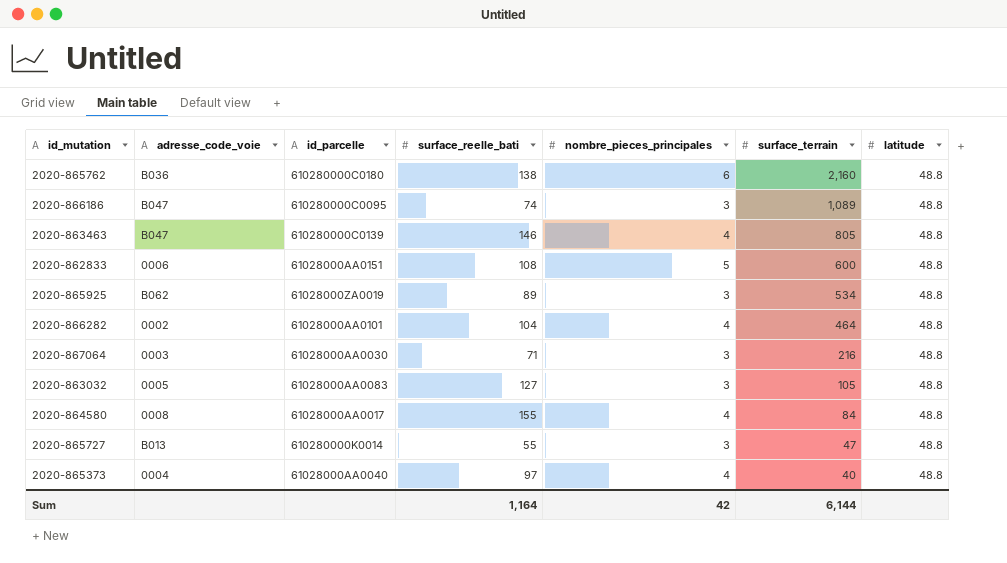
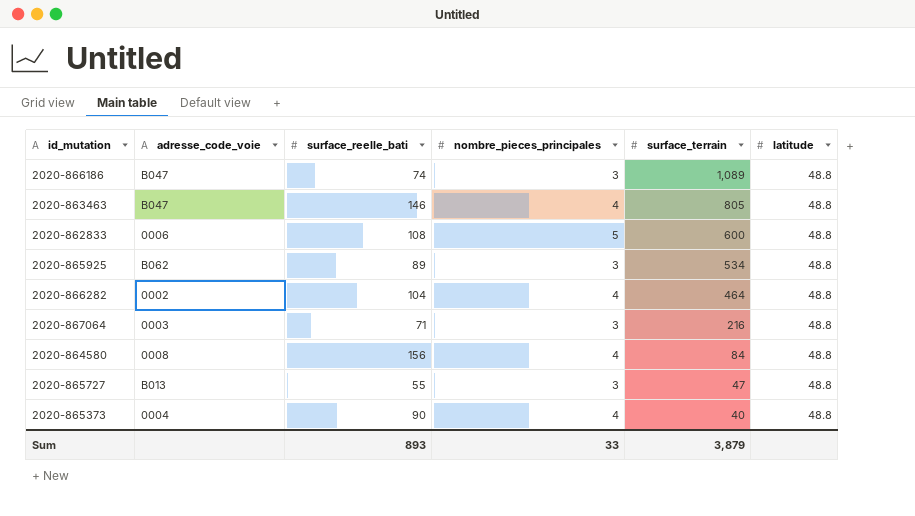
column id_parcelle | position: 3 -> none
row 2020-865762: B036 | 610280000C0180 | 138 | 6 | 2,160 | 48.8 -> none
row 2020-863032: 0005 | 61028000AA0083 | 127 | 3 | 105 | 48.8 -> none
2020-864580 | surface_reelle_bati: 155 -> 156
2020-865373 | surface_reelle_bati: 97 -> 90
Sum | surface_reelle_bati: 1,164 -> 893
Sum | nombre_pieces_principales: 42 -> 33
Sum | surface_terrain: 6,144 -> 3,879

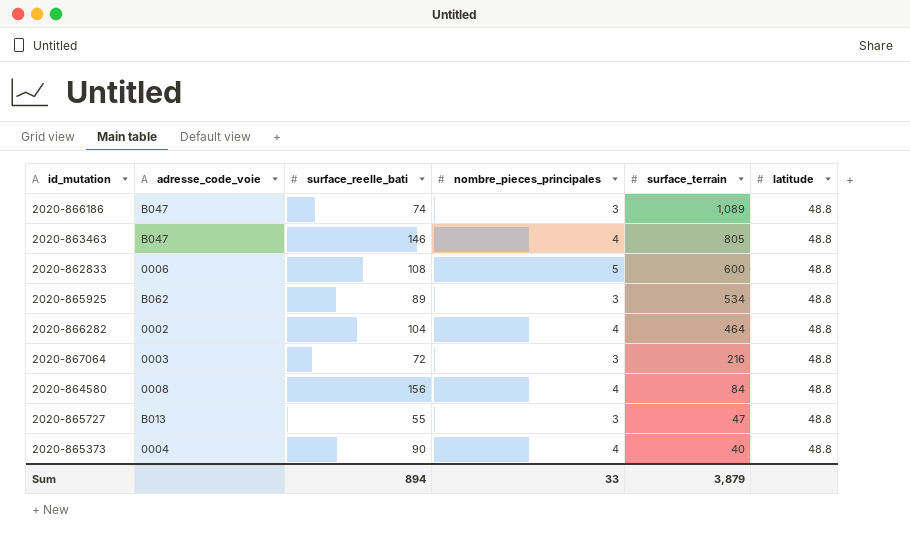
2020-867064 | surface_reelle_bati: 71 -> 72
Sum | surface_reelle_bati: 893 -> 894

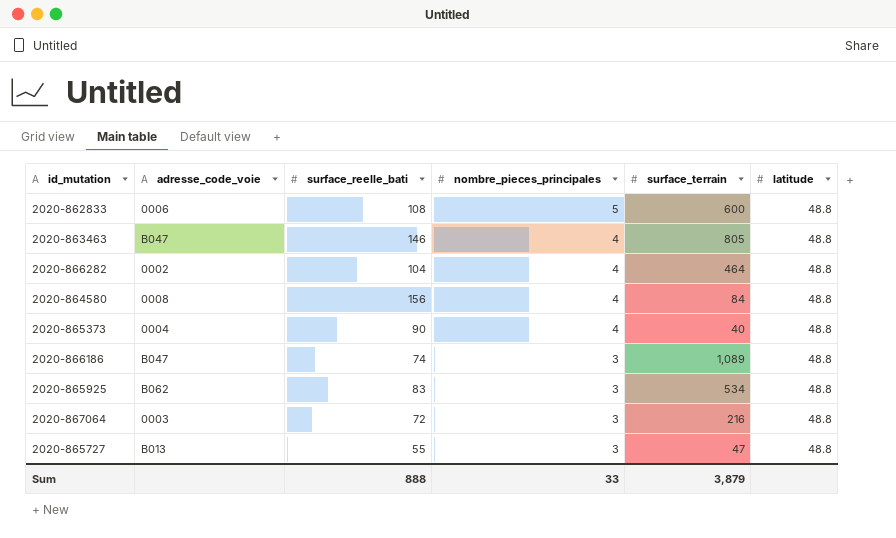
row order: surface_terrain descending -> nombre_pieces_principales descending
2020-865925 | surface_reelle_bati: 89 -> 83
Sum | surface_reelle_bati: 894 -> 888

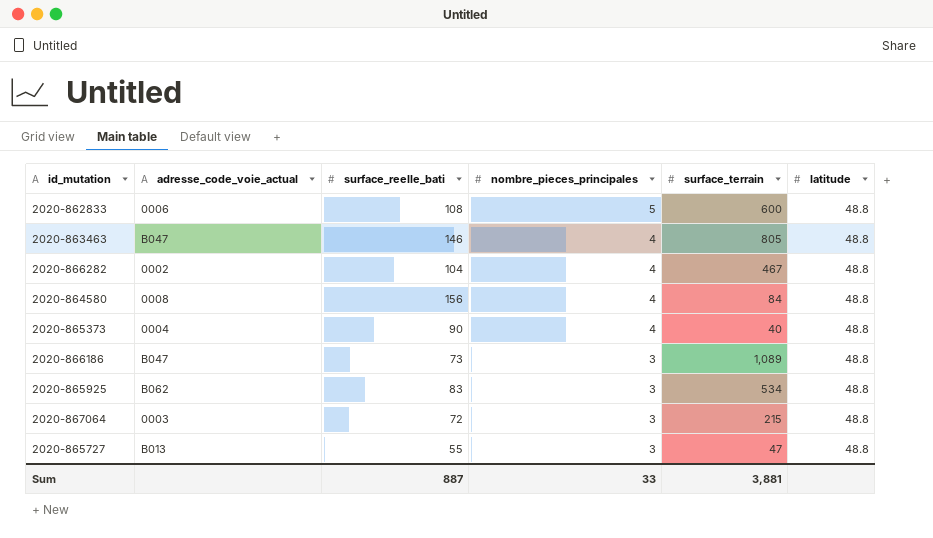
column name: adresse_code_voie -> adresse_code_voie_actual
2020-866282 | surface_terrain: 464 -> 467
2020-866186 | surface_reelle_bati: 74 -> 73
2020-867064 | surface_terrain: 216 -> 215
Sum | surface_reelle_bati: 888 -> 887
Sum | surface_terrain: 3,879 -> 3,881

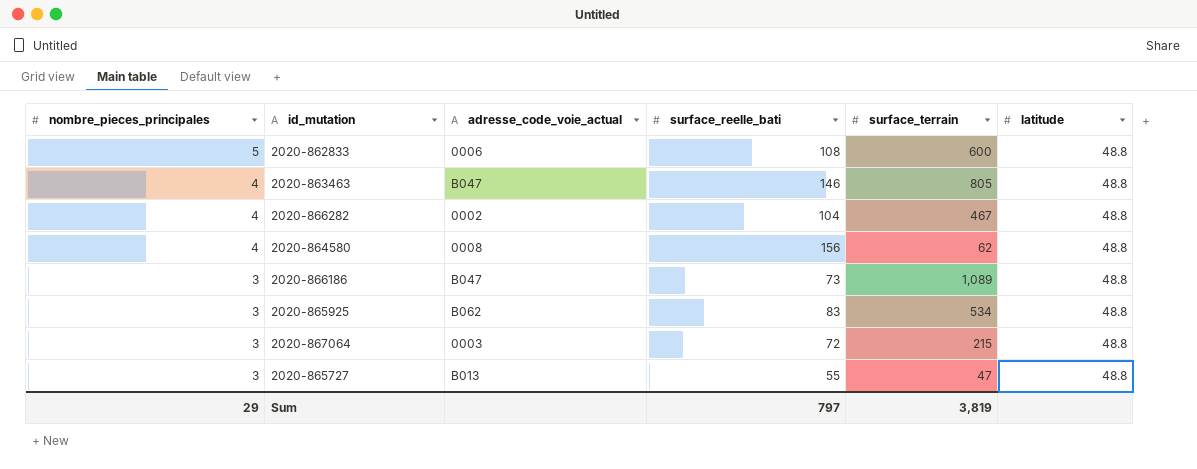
column nombre_pieces_principales | position: 4 -> 1
row 2020-865373: 0004 | 90 | 4 | 40 | 48.8 -> none
2020-864580 | surface_terrain: 84 -> 62
Sum | nombre_pieces_principales: 33 -> 29
Sum | surface_reelle_bati: 887 -> 797
Sum | surface_terrain: 3,881 -> 3,819

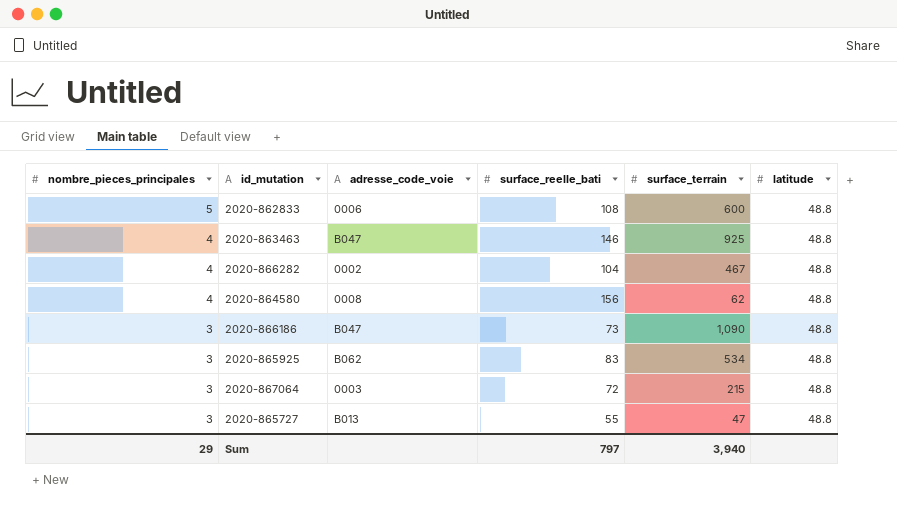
column name: adresse_code_voie_actual -> adresse_code_voie
2020-863463 | surface_terrain: 805 -> 925
2020-866186 | surface_terrain: 1,089 -> 1,090
Sum | surface_terrain: 3,819 -> 3,940

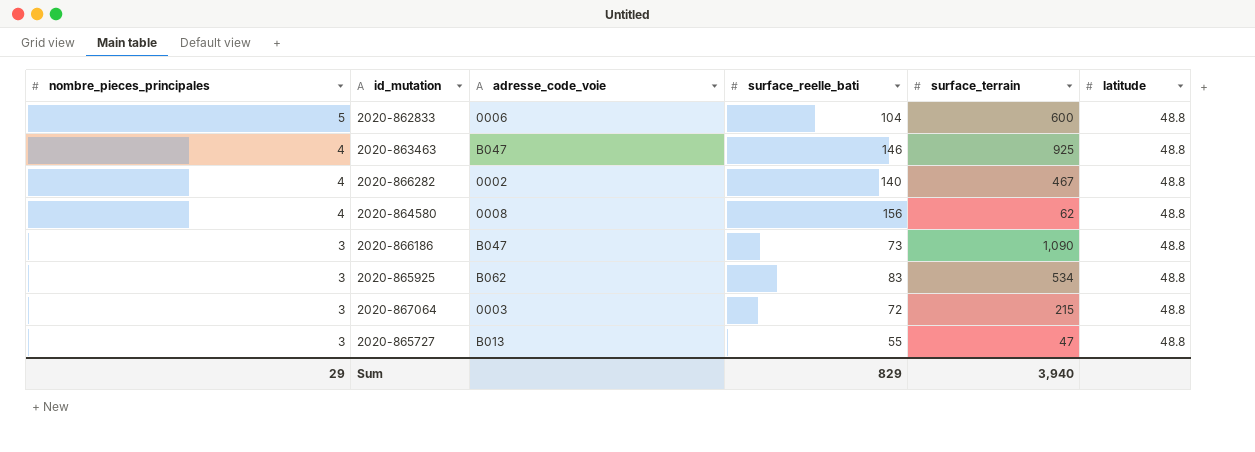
2020-862833 | surface_reelle_bati: 108 -> 104
2020-866282 | surface_reelle_bati: 104 -> 140
Sum | surface_reelle_bati: 797 -> 829

